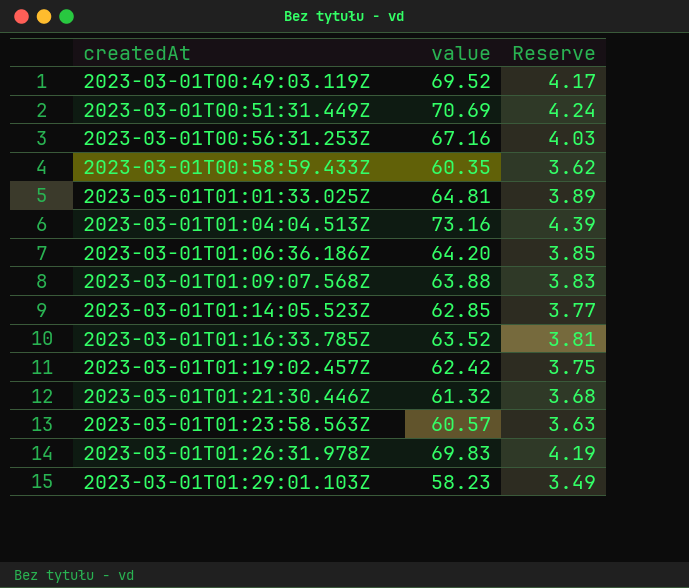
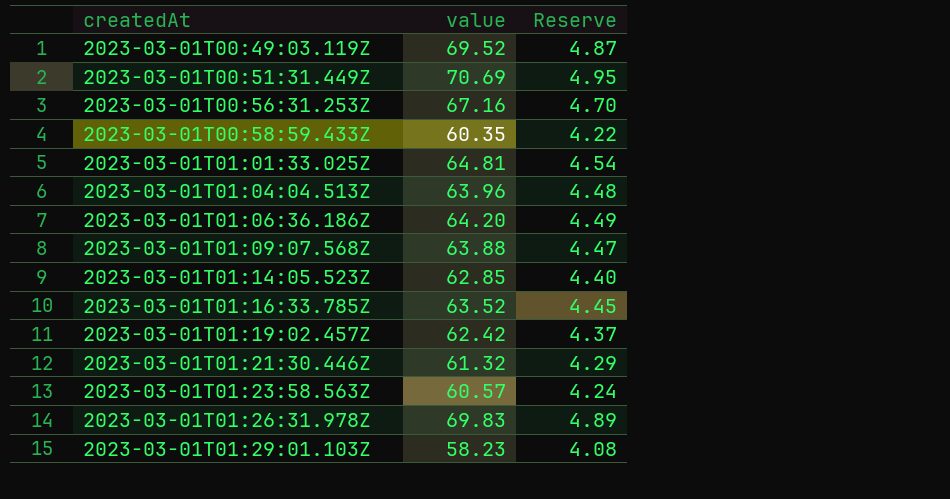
column Reserve | formula: [value] * 0.06 -> [value] * 0.07
2023-03-01T01:04:04.513Z | value: 73.16 -> 63.96

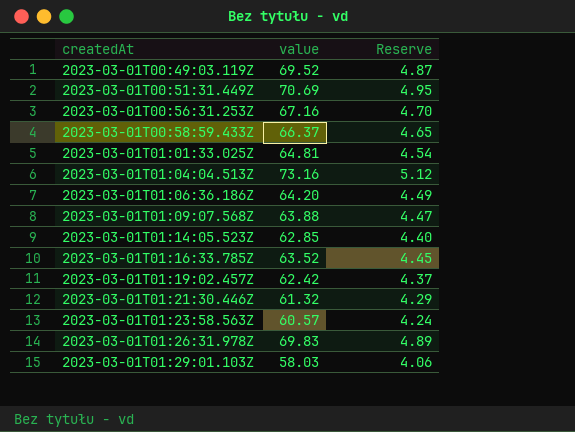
2023-03-01T00:58:59.433Z | value: 60.35 -> 66.37
2023-03-01T00:58:59.433Z | Reserve: 4.22 -> 4.65
2023-03-01T01:04:04.513Z | value: 63.96 -> 73.16
2023-03-01T01:04:04.513Z | Reserve: 4.48 -> 5.12
2023-03-01T01:29:01.103Z | value: 58.23 -> 58.03
2023-03-01T01:29:01.103Z | Reserve: 4.08 -> 4.06

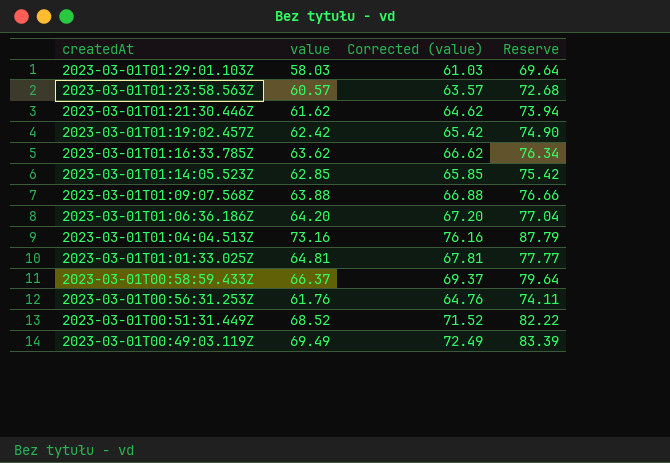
row order: createdAt ascending -> createdAt descending
column Corrected (value) | formula: none -> [value] + 3
column Reserve | formula: [value] * 0.07 -> [value] * 1.2
row 2023-03-01T01:26:31.978Z: 69.83 | 4.89 -> none
2023-03-01T01:21:30.446Z | value: 61.32 -> 61.62
2023-03-01T01:16:33.785Z | value: 63.52 -> 63.62
2023-03-01T00:56:31.253Z | value: 67.16 -> 61.76
2023-03-01T00:51:31.449Z | value: 70.69 -> 68.52
2023-03-01T00:49:03.119Z | value: 69.52 -> 69.49

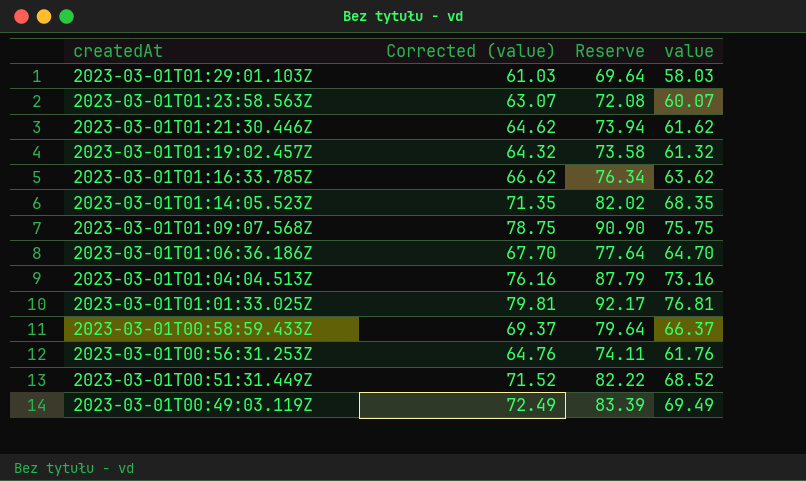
column value | position: 2 -> 4
2023-03-01T01:23:58.563Z | Corrected (value): 63.57 -> 63.07
2023-03-01T01:23:58.563Z | Reserve: 72.68 -> 72.08
2023-03-01T01:23:58.563Z | value: 60.57 -> 60.07
2023-03-01T01:19:02.457Z | Corrected (value): 65.42 -> 64.32
2023-03-01T01:19:02.457Z | Reserve: 74.90 -> 73.58
2023-03-01T01:19:02.457Z | value: 62.42 -> 61.32
2023-03-01T01:14:05.523Z | Corrected (value): 65.85 -> 71.35
2023-03-01T01:14:05.523Z | Reserve: 75.42 -> 82.02
2023-03-01T01:14:05.523Z | value: 62.85 -> 68.35
2023-03-01T01:09:07.568Z | Corrected (value): 66.88 -> 78.75
2023-03-01T01:09:07.568Z | Reserve: 76.66 -> 90.90
2023-03-01T01:09:07.568Z | value: 63.88 -> 75.75
2023-03-01T01:06:36.186Z | Corrected (value): 67.20 -> 67.70
2023-03-01T01:06:36.186Z | Reserve: 77.04 -> 77.64
2023-03-01T01:06:36.186Z | value: 64.20 -> 64.70
2023-03-01T01:01:33.025Z | Corrected (value): 67.81 -> 79.81
2023-03-01T01:01:33.025Z | Reserve: 77.77 -> 92.17
2023-03-01T01:01:33.025Z | value: 64.81 -> 76.81

